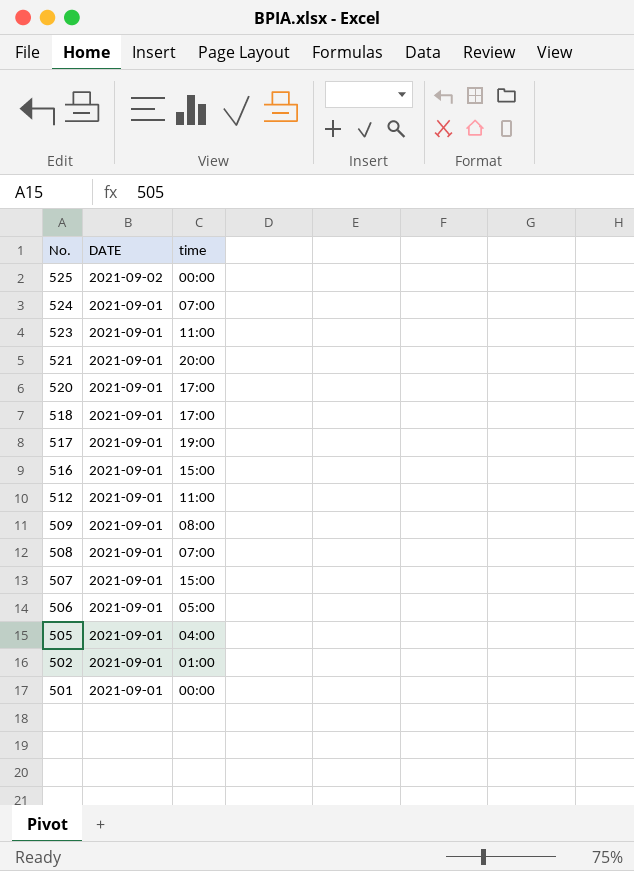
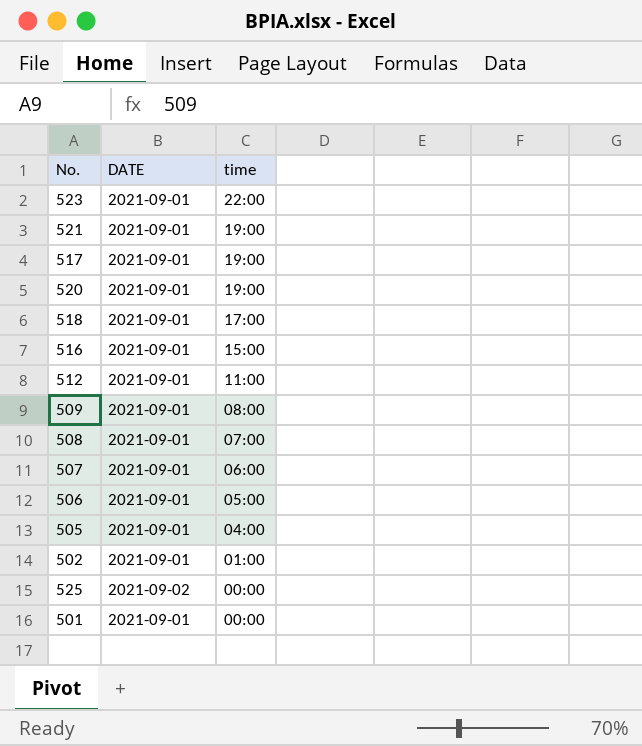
row order: No. descending -> time descending
row 524: 2021-09-01 | 07:00 -> none
523 | time: 11:00 -> 22:00
521 | time: 20:00 -> 19:00
520 | time: 17:00 -> 19:00
507 | time: 15:00 -> 06:00

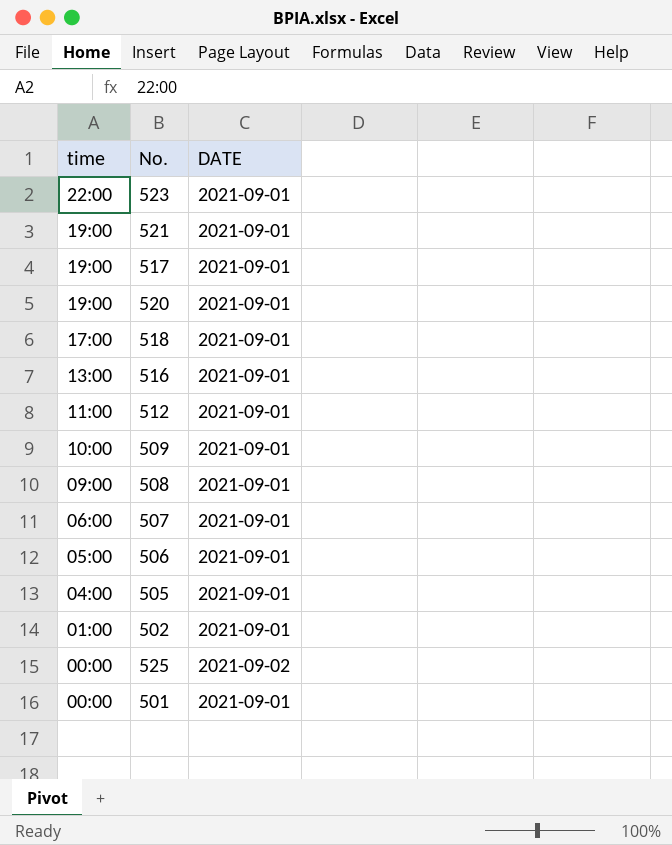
column time | position: 3 -> 1
516 | time: 15:00 -> 13:00
509 | time: 08:00 -> 10:00
508 | time: 07:00 -> 09:00

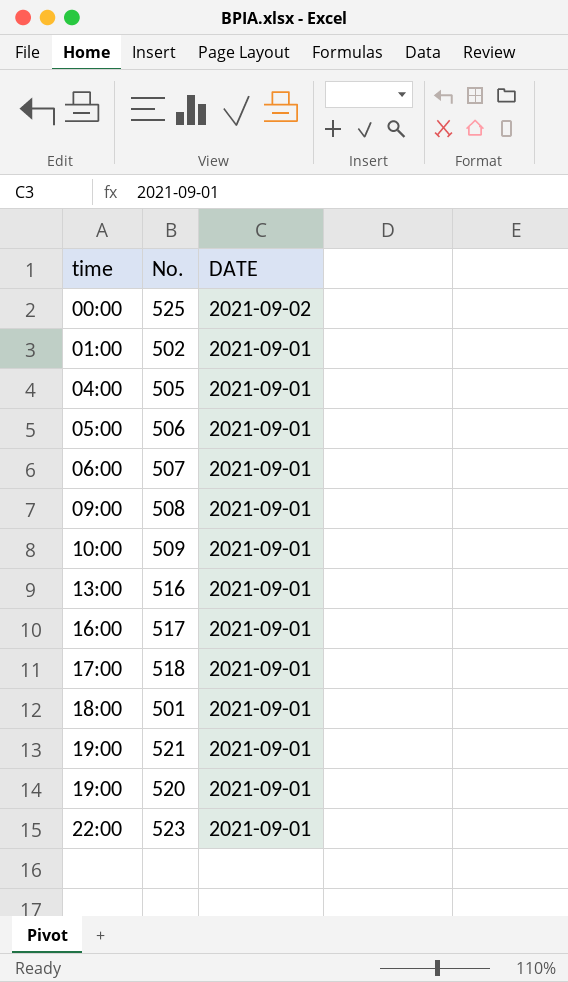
row order: time descending -> time ascending
row 512: 11:00 | 2021-09-01 -> none
517 | time: 19:00 -> 16:00
501 | time: 00:00 -> 18:00

